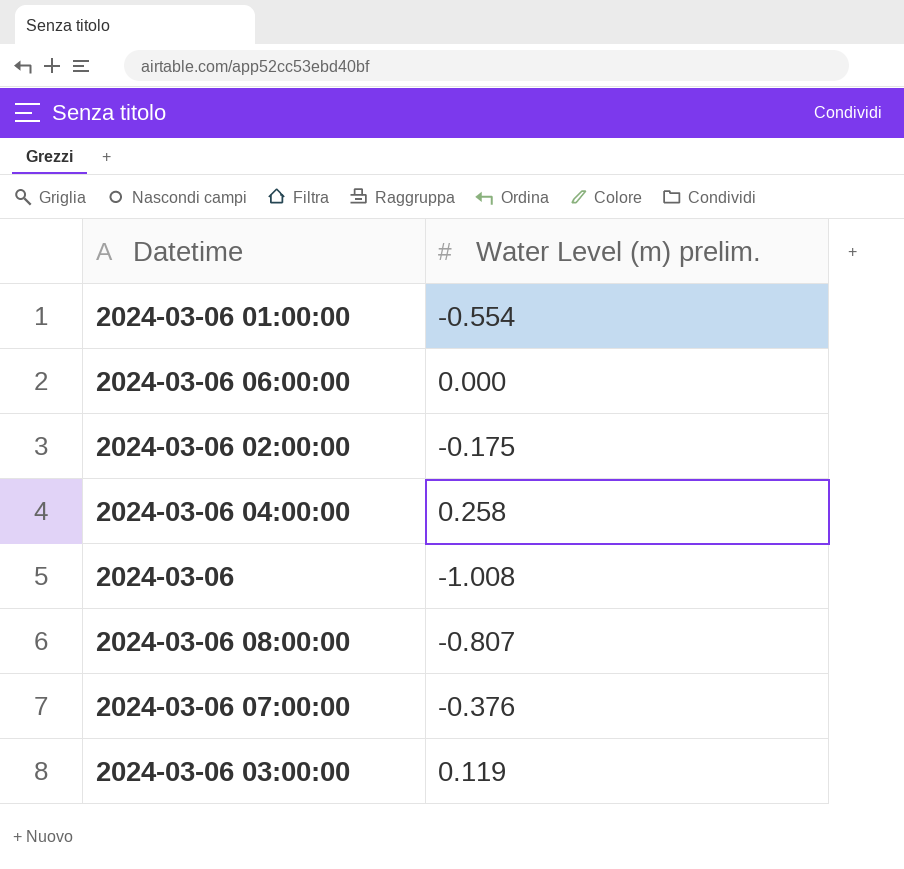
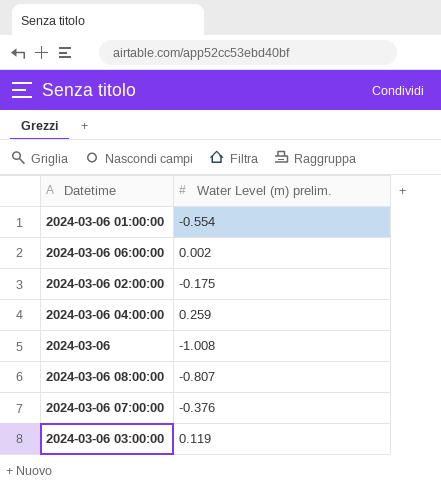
2024-03-06 06:00:00 | Water Level (m) prelim.: 0.000 -> 0.002
2024-03-06 04:00:00 | Water Level (m) prelim.: 0.258 -> 0.259

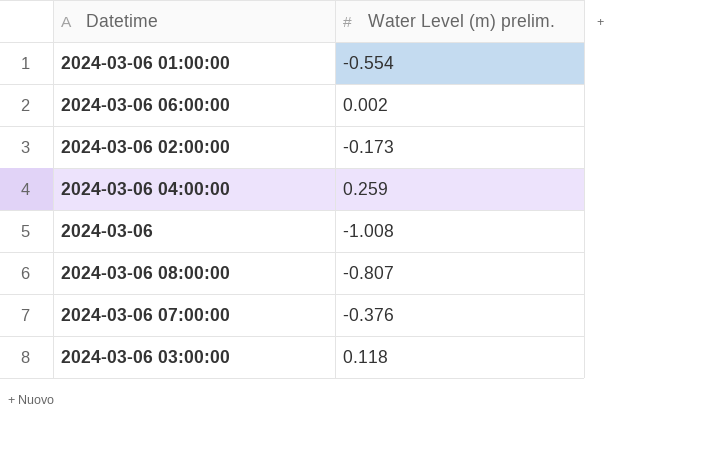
2024-03-06 02:00:00 | Water Level (m) prelim.: -0.175 -> -0.173
2024-03-06 03:00:00 | Water Level (m) prelim.: 0.119 -> 0.118

